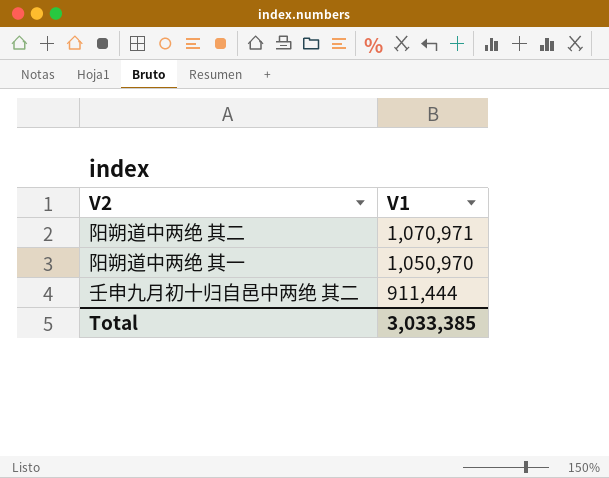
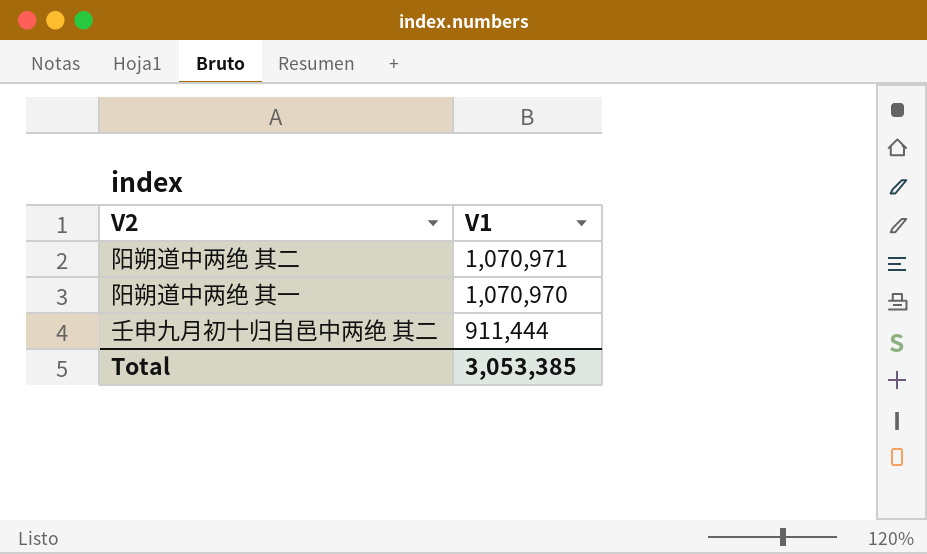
阳朔道中两绝 其一 | V1: 1,050,970 -> 1,070,970
Total | V1: 3,033,385 -> 3,053,385

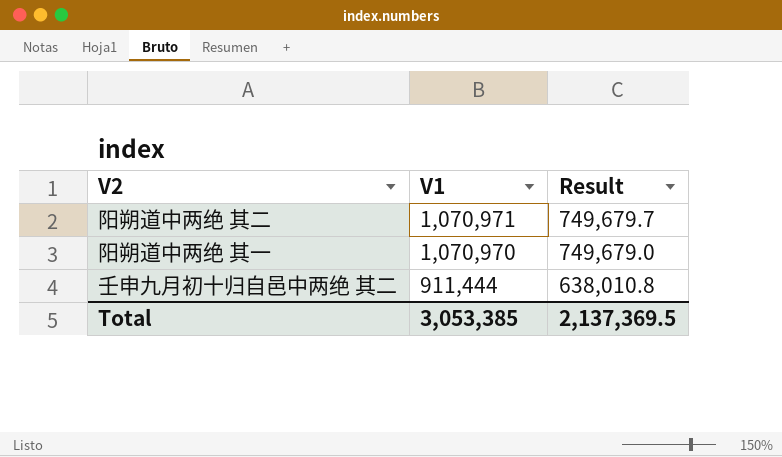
column Result | formula: none -> [V1] * 0.7

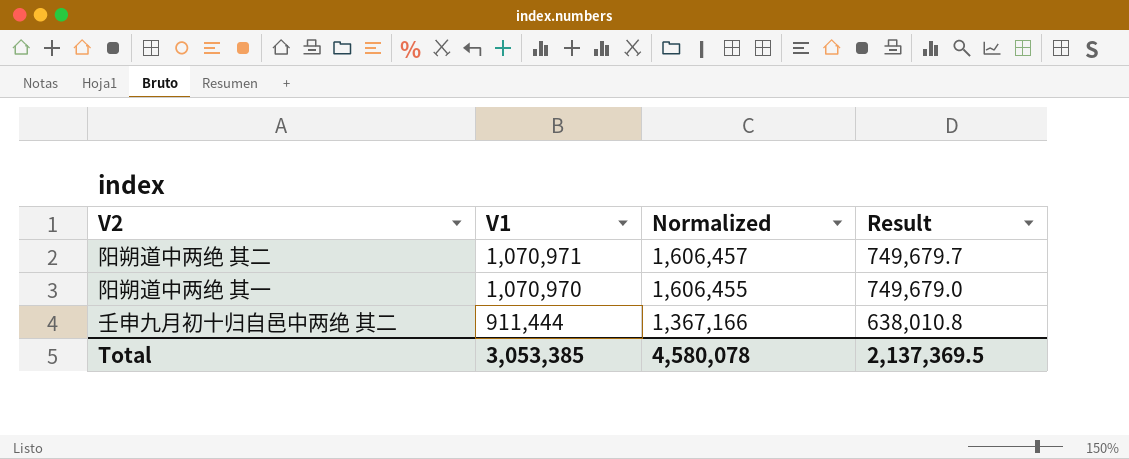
column Normalized | formula: none -> [V1] * 1.5

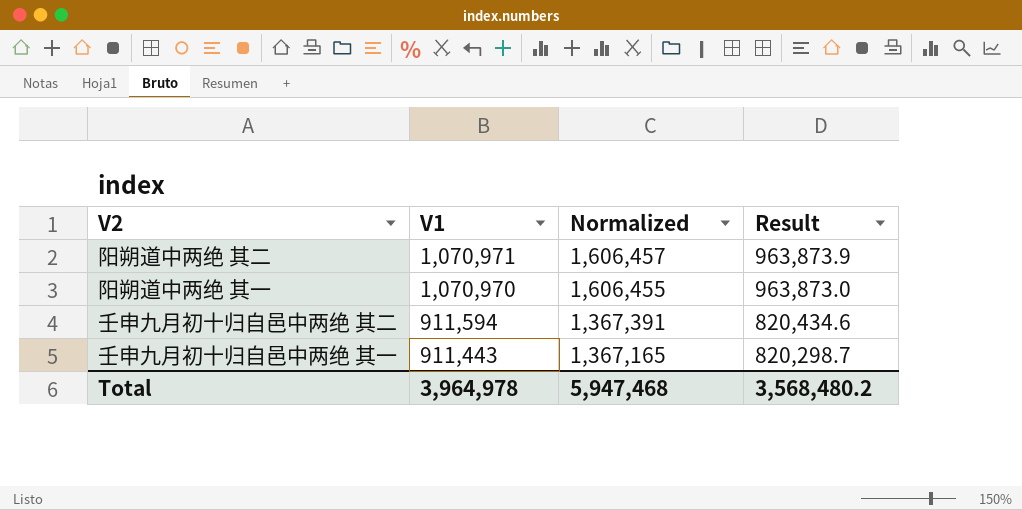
column Result | formula: [V1] * 0.7 -> [V1] * 0.9
壬申九月初十归自邑中两绝 其二 | V1: 911,444 -> 911,594
壬申九月初十归自邑中两绝 其二 | Normalized: 1,367,166 -> 1,367,391
row 壬申九月初十归自邑中两绝 其一: none -> 911,443 | 1,367,165 | 820,298.7
Total | V1: 3,053,385 -> 3,964,978
Total | Normalized: 4,580,078 -> 5,947,468
Total | Result: 2,137,369.5 -> 3,568,480.2

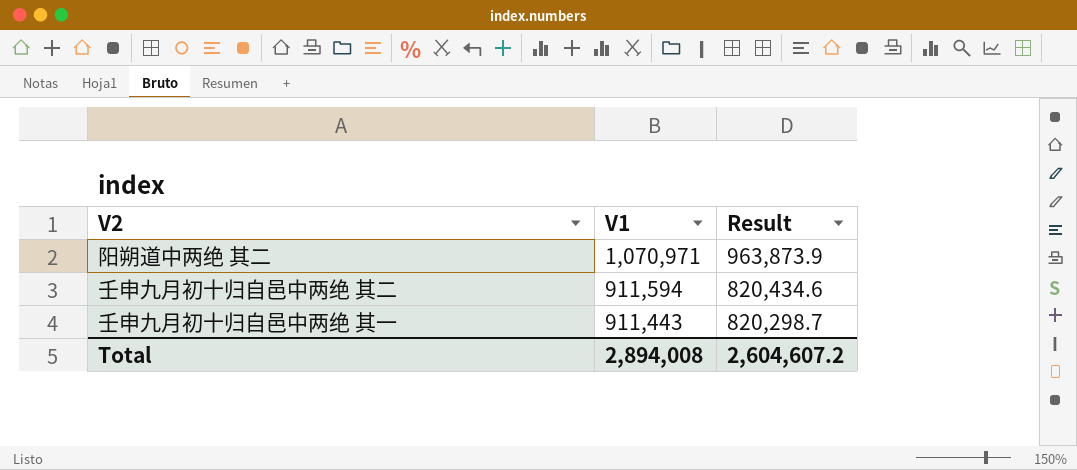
column Normalized | formula: [V1] * 1.5 -> none
row 阳朔道中两绝 其一: 1,070,970 | 1,606,455 | 963,873.0 -> none
Total | V1: 3,964,978 -> 2,894,008
Total | Result: 3,568,480.2 -> 2,604,607.2

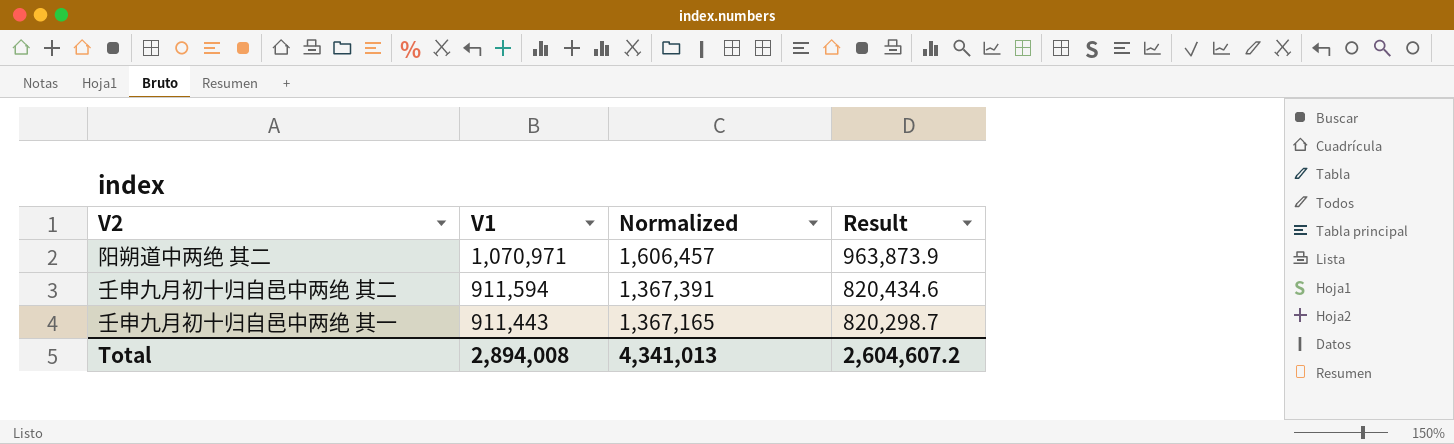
column Normalized | formula: none -> [V1] * 1.5

